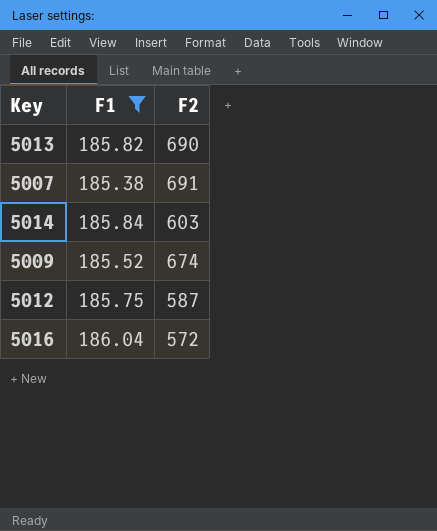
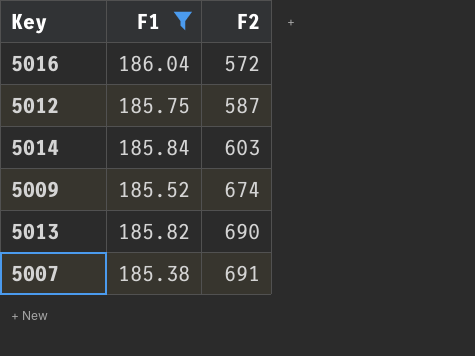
row order: none -> F2 ascending

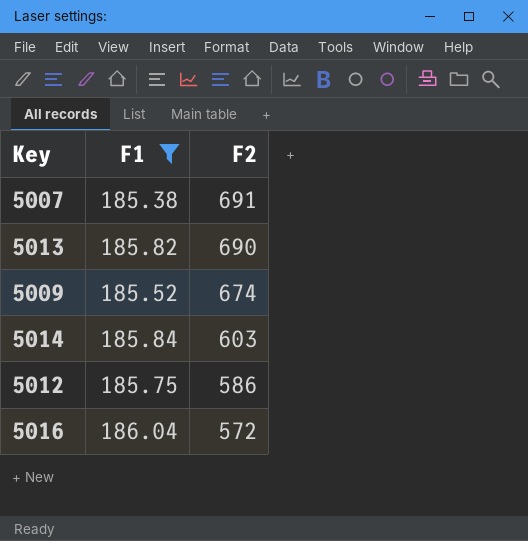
row order: F2 ascending -> F2 descending
5012 | F2: 587 -> 586

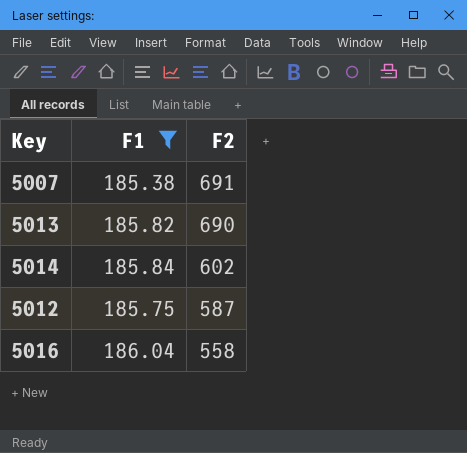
row 5009: 185.52 | 674 -> none
5014 | F2: 603 -> 602
5012 | F2: 586 -> 587
5016 | F2: 572 -> 558

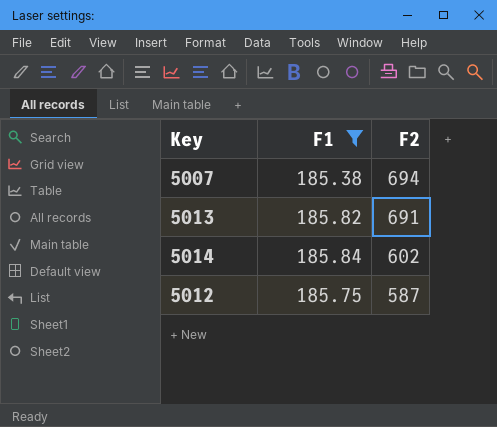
row 5016: 186.04 | 558 -> none
5007 | F2: 691 -> 694
5013 | F2: 690 -> 691

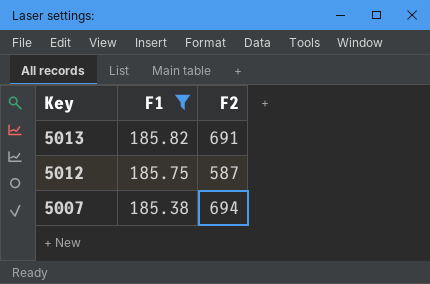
row order: F2 descending -> Key descending
row 5014: 185.84 | 602 -> none

